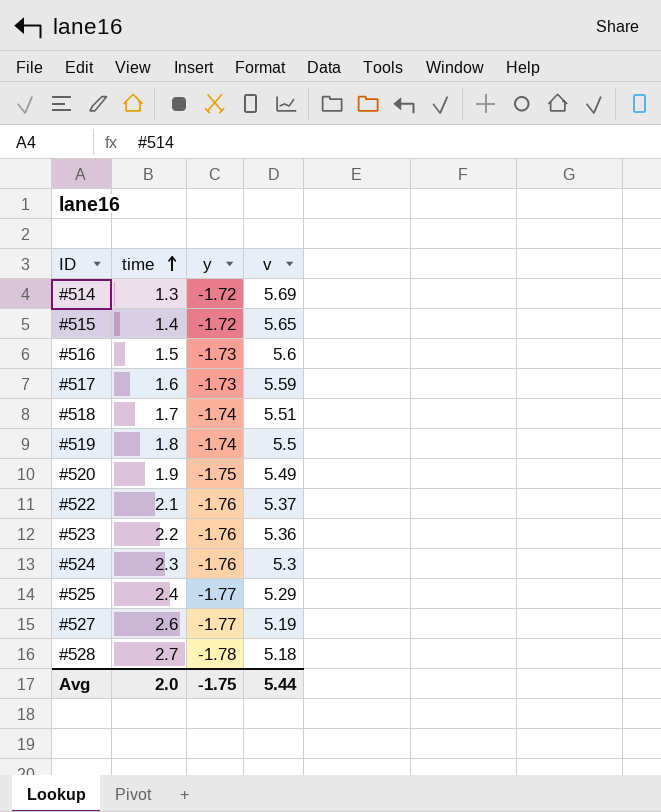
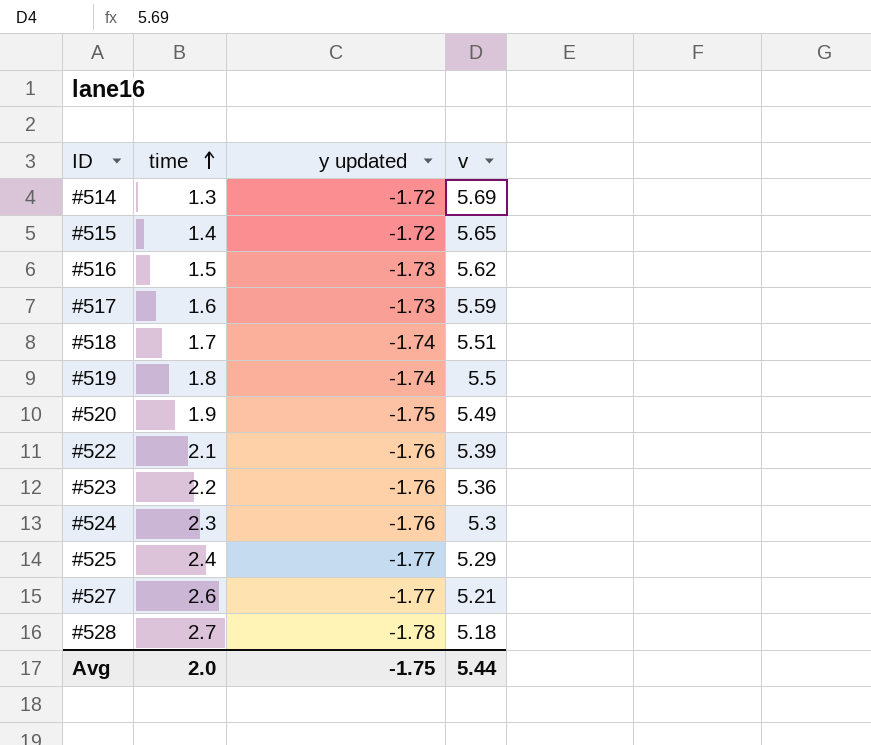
column name: y -> y updated
#516 | v: 5.6 -> 5.62
#522 | v: 5.37 -> 5.39
#527 | v: 5.19 -> 5.21

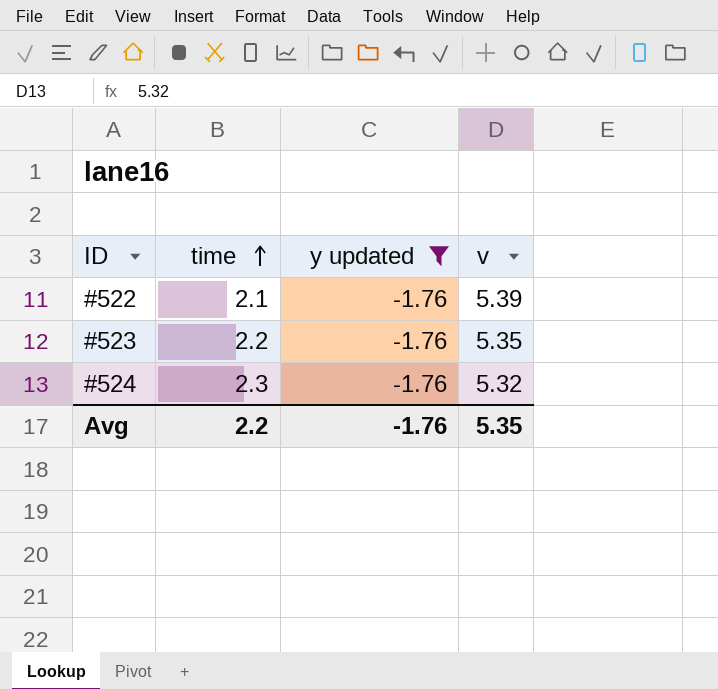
filter: none -> y updated = -1.76
#523 | v: 5.36 -> 5.35
#524 | v: 5.3 -> 5.32
Avg | time: 2.0 -> 2.2
Avg | y updated: -1.75 -> -1.76
Avg | v: 5.44 -> 5.35

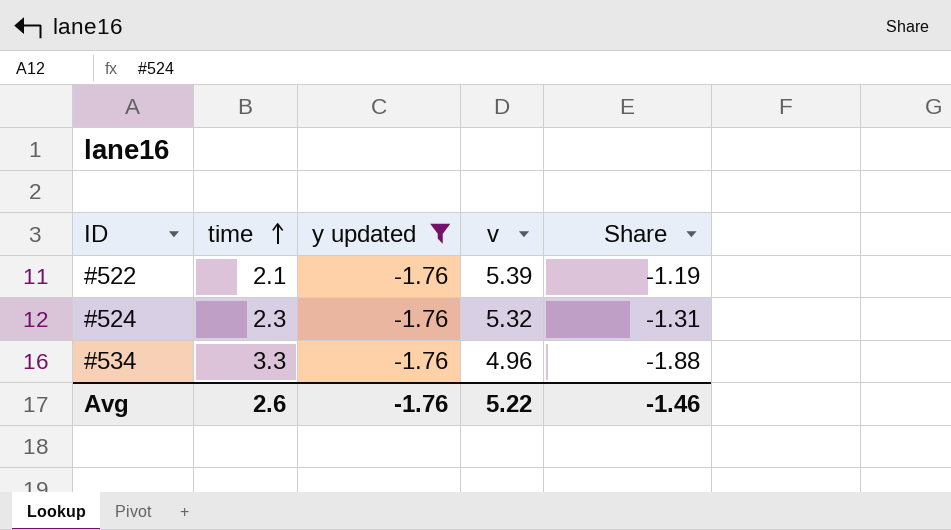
column Share | formula: none -> [time] / [y updated]
row #523: 2.2 | -1.76 | 5.35 -> none
row #534: none -> 3.3 | -1.76 | 4.96 | -1.88
Avg | time: 2.2 -> 2.6
Avg | v: 5.35 -> 5.22

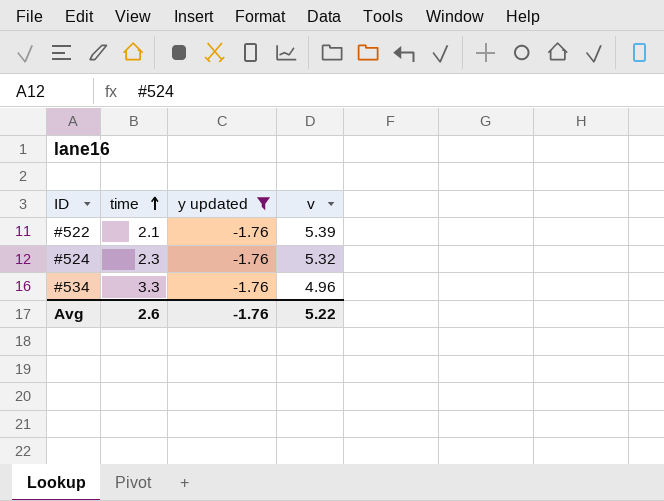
column Share | formula: [time] / [y updated] -> none

